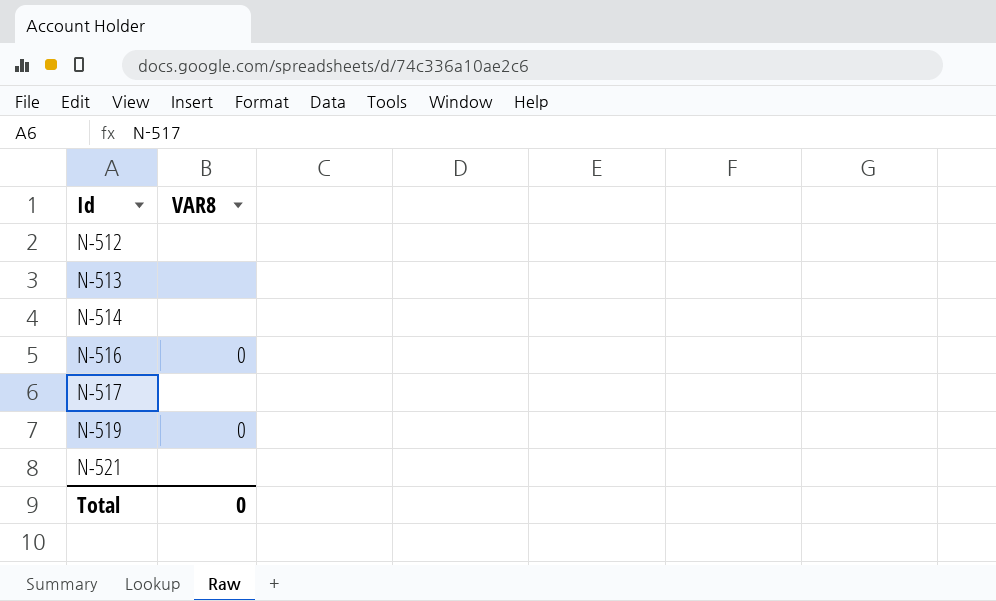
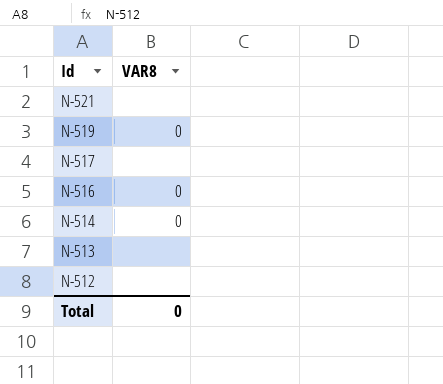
row order: Id ascending -> Id descending
N-514 | VAR8: none -> 0

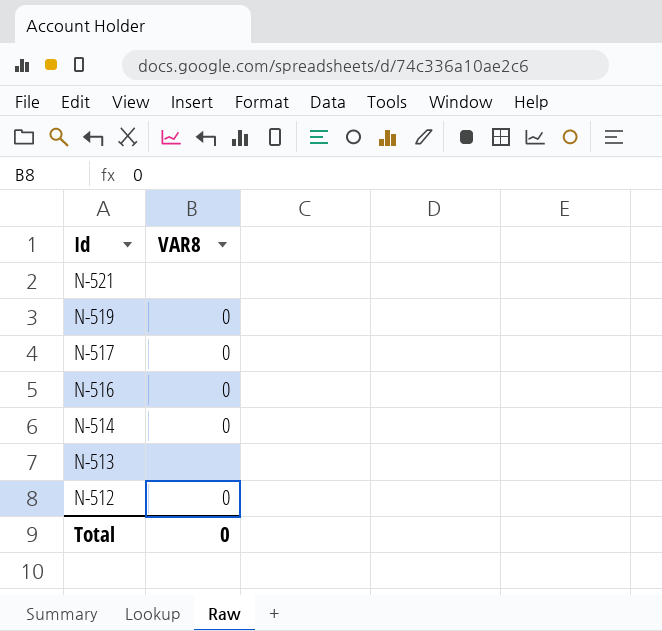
N-517 | VAR8: none -> 0
N-512 | VAR8: none -> 0

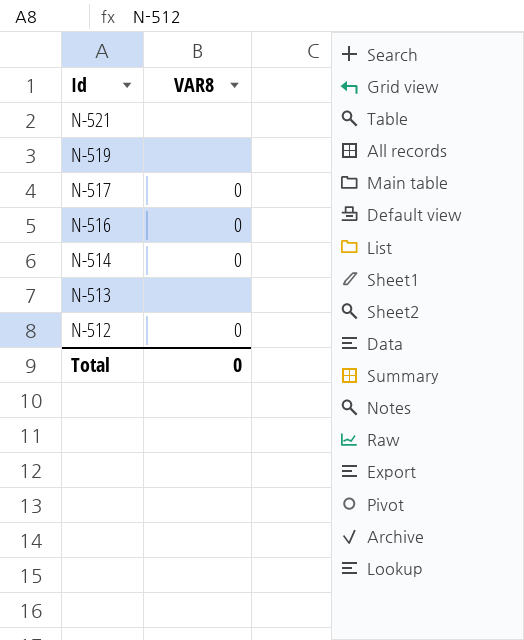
N-519 | VAR8: 0 -> none

